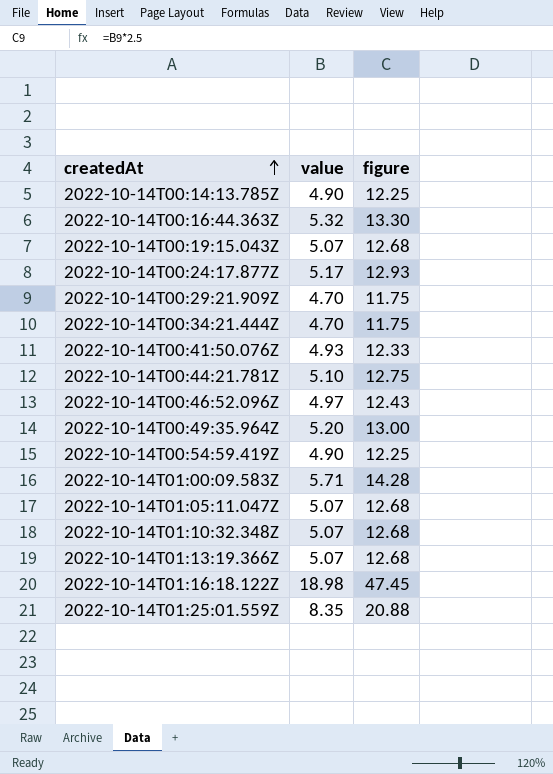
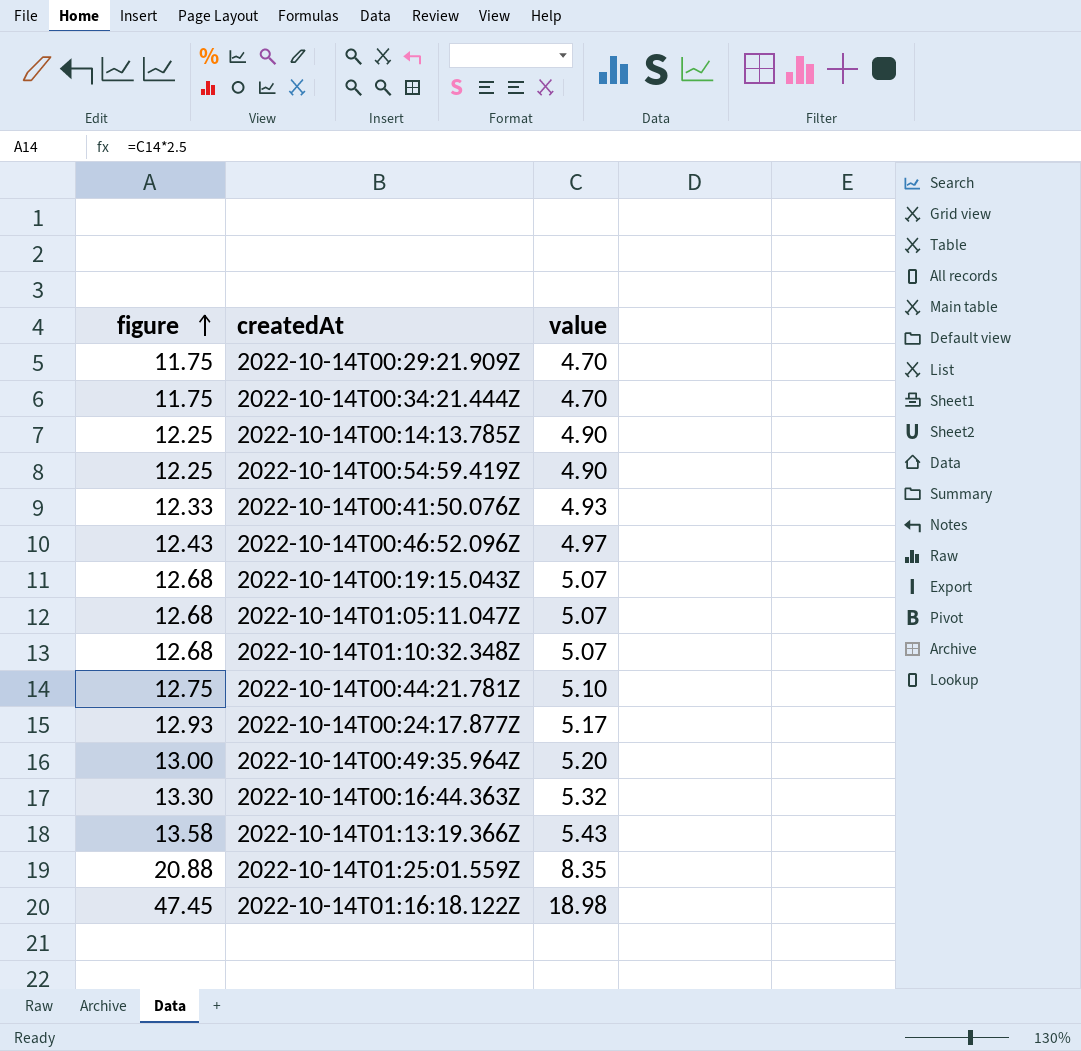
row order: createdAt ascending -> figure ascending
column figure | position: 3 -> 1
row 2022-10-14T01:00:09.583Z: 5.71 | 14.28 -> none
2022-10-14T01:13:19.366Z | figure: 12.68 -> 13.58
2022-10-14T01:13:19.366Z | value: 5.07 -> 5.43

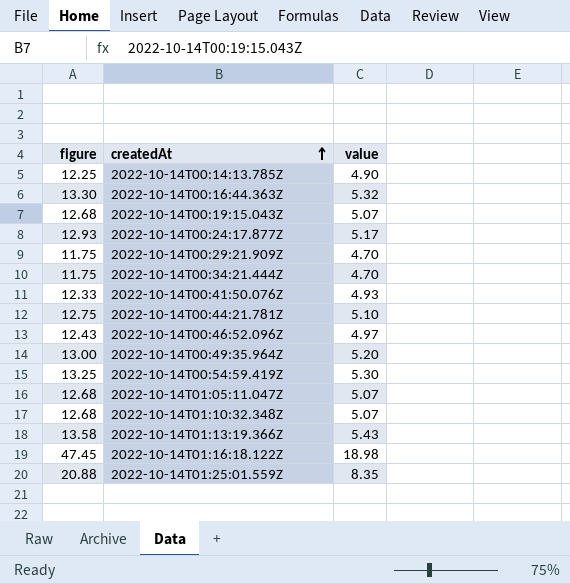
row order: figure ascending -> createdAt ascending
2022-10-14T00:54:59.419Z | figure: 12.25 -> 13.25
2022-10-14T00:54:59.419Z | value: 4.90 -> 5.30

